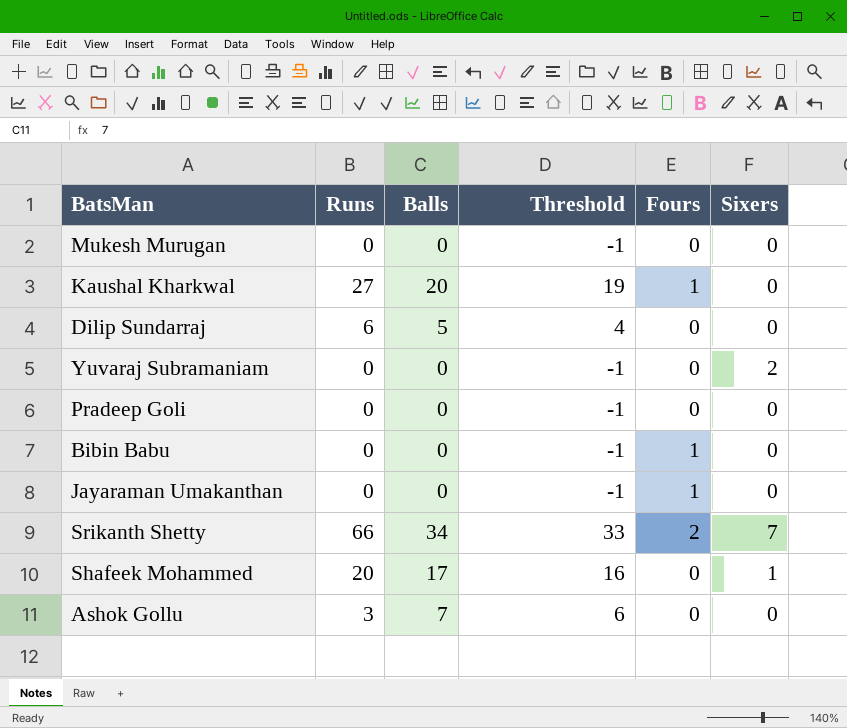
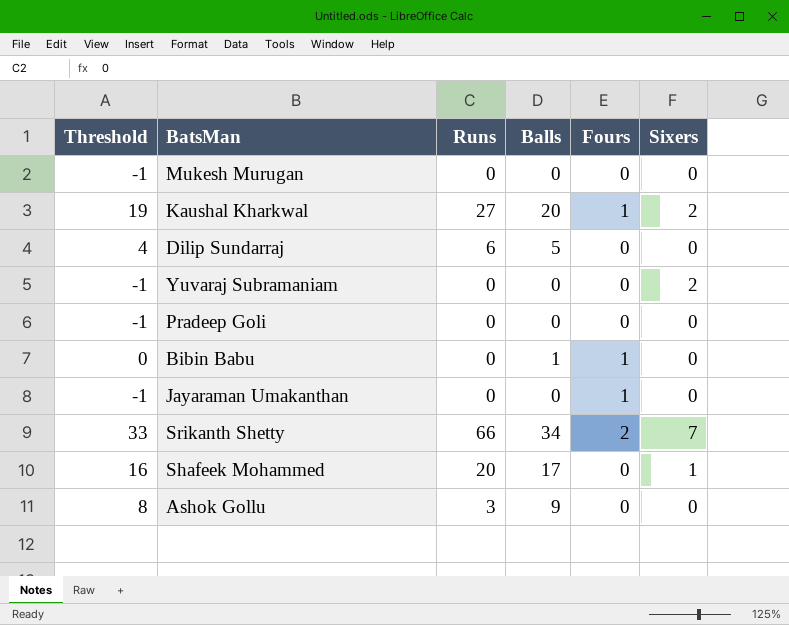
column Threshold | position: 4 -> 1
Kaushal Kharkwal | Sixers: 0 -> 2
Bibin Babu | Threshold: -1 -> 0
Bibin Babu | Balls: 0 -> 1
Ashok Gollu | Threshold: 6 -> 8
Ashok Gollu | Balls: 7 -> 9

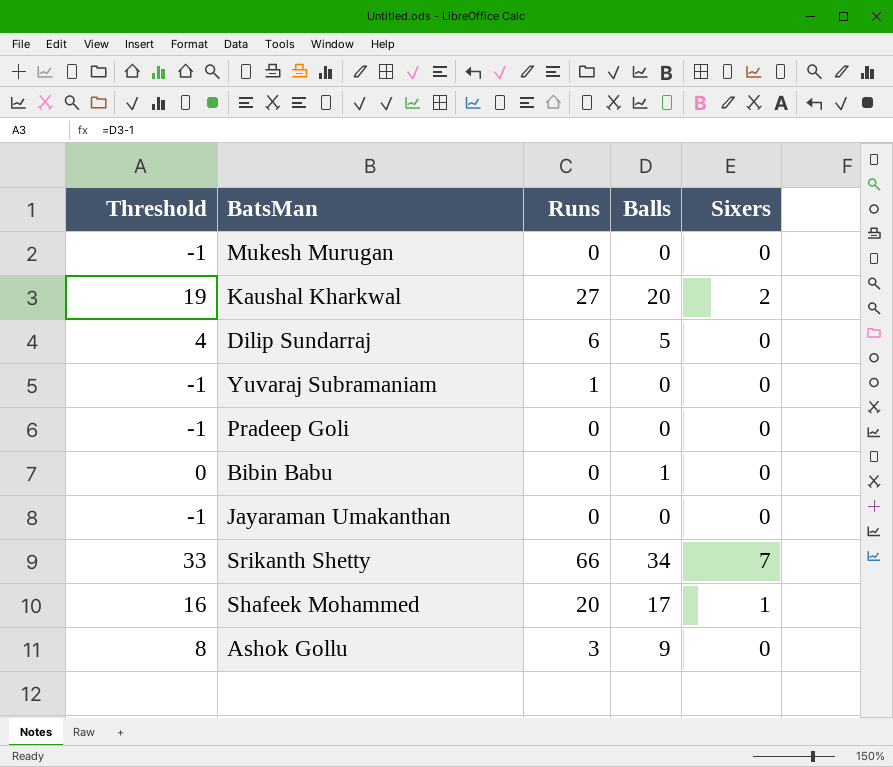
column Fours | position: 5 -> none
Yuvaraj Subramaniam | Runs: 0 -> 1
Yuvaraj Subramaniam | Sixers: 2 -> 0

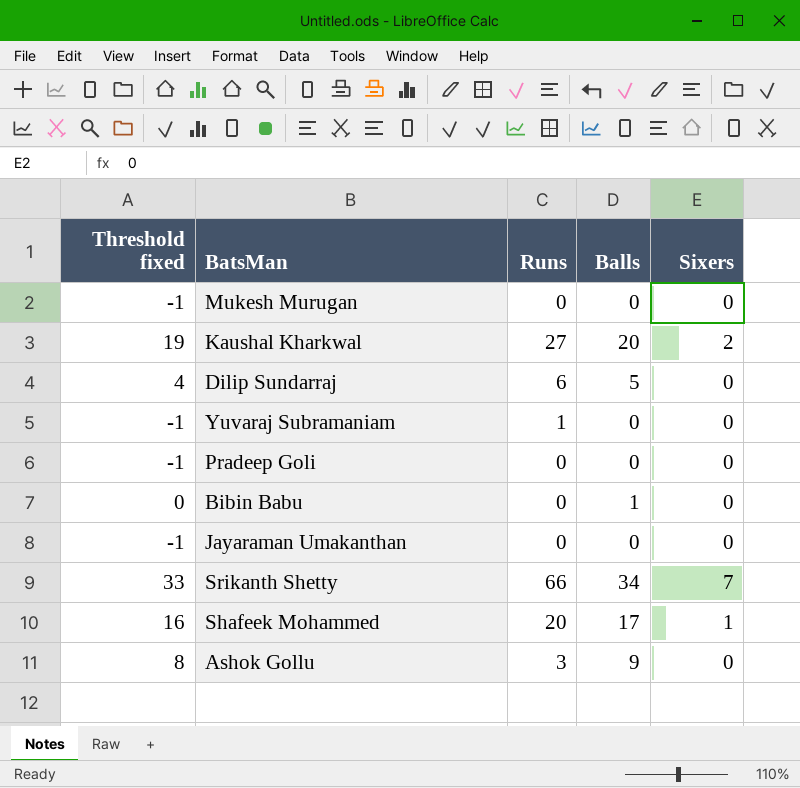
column name: Threshold -> Threshold fixed

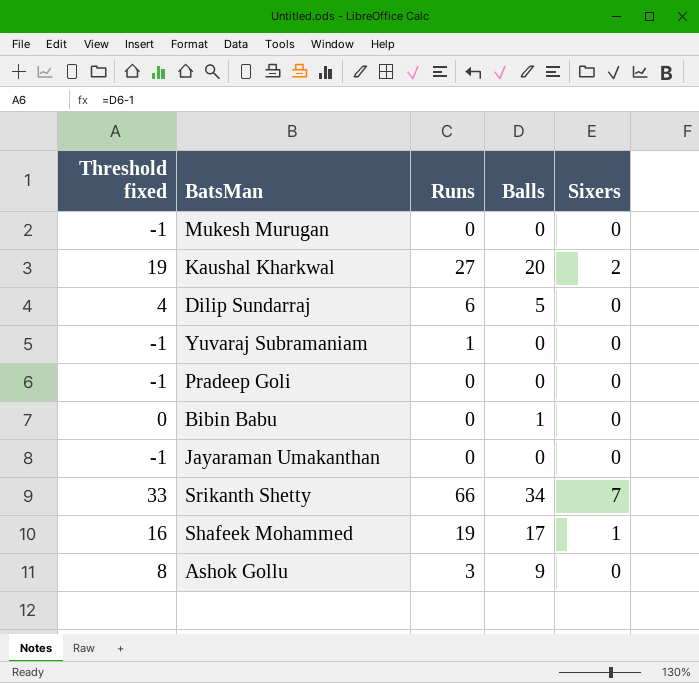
Shafeek Mohammed | Runs: 20 -> 19

